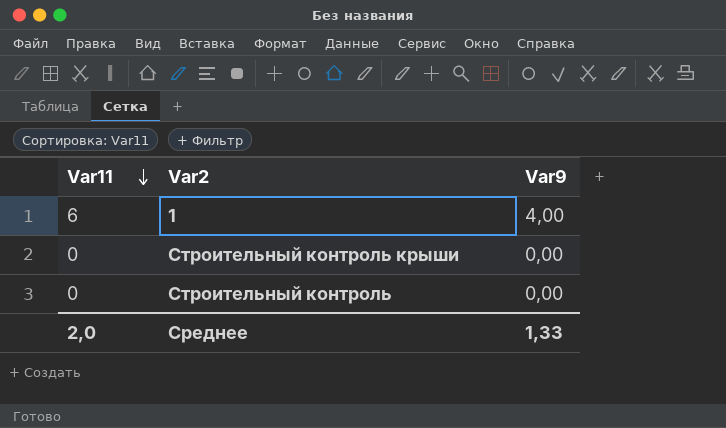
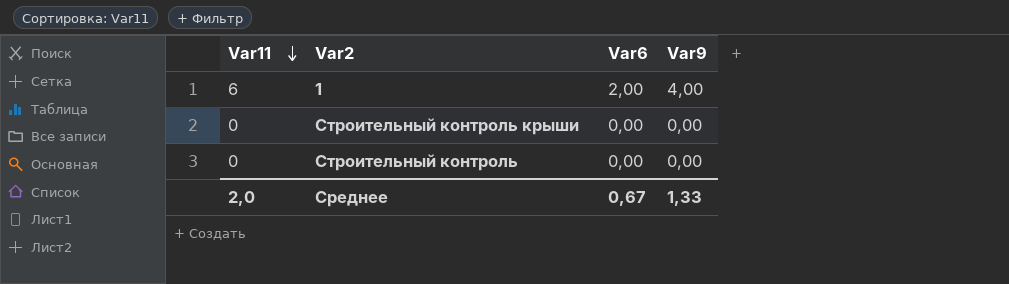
column Var6 | position: none -> 3

